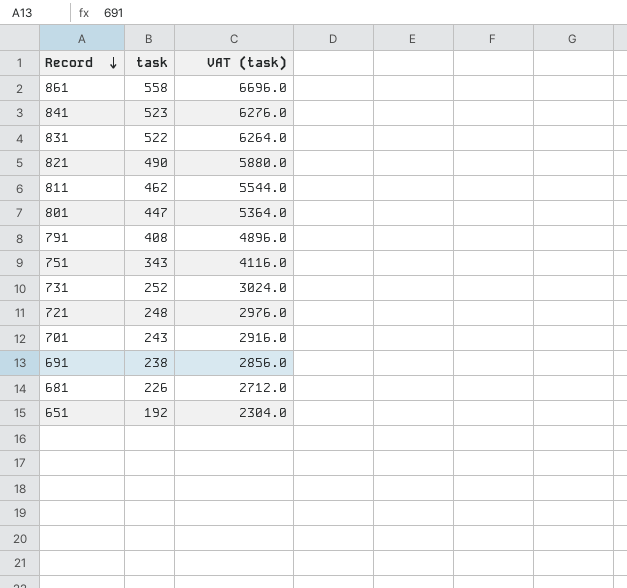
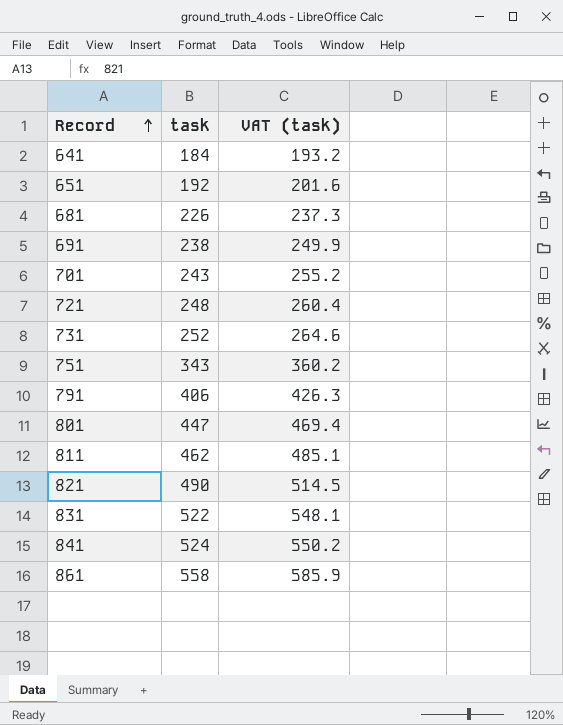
row order: Record descending -> Record ascending
column VAT (task) | formula: [task] * 12 -> [task] * 1.05
row 641: none -> 184 | 193.2
791 | task: 408 -> 406
841 | task: 523 -> 524

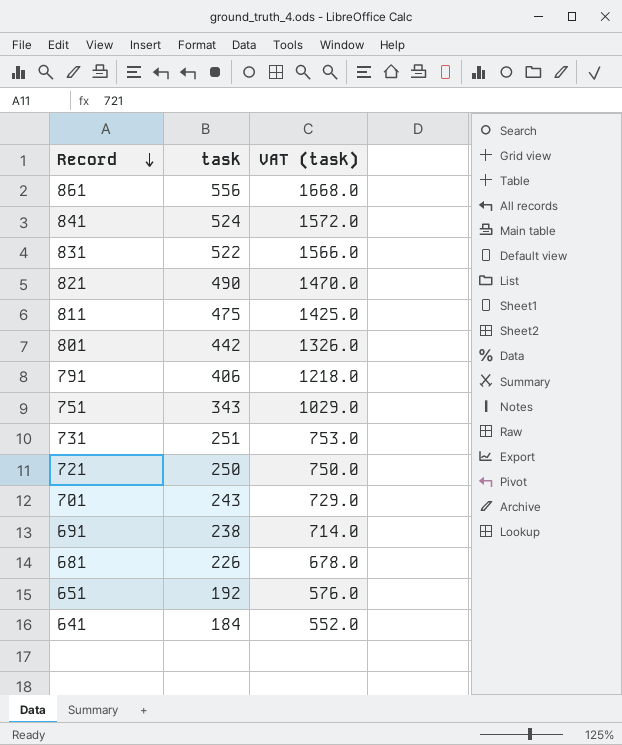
row order: Record ascending -> Record descending
column VAT (task) | formula: [task] * 1.05 -> [task] * 3
861 | task: 558 -> 556
811 | task: 462 -> 475
801 | task: 447 -> 442
731 | task: 252 -> 251
721 | task: 248 -> 250

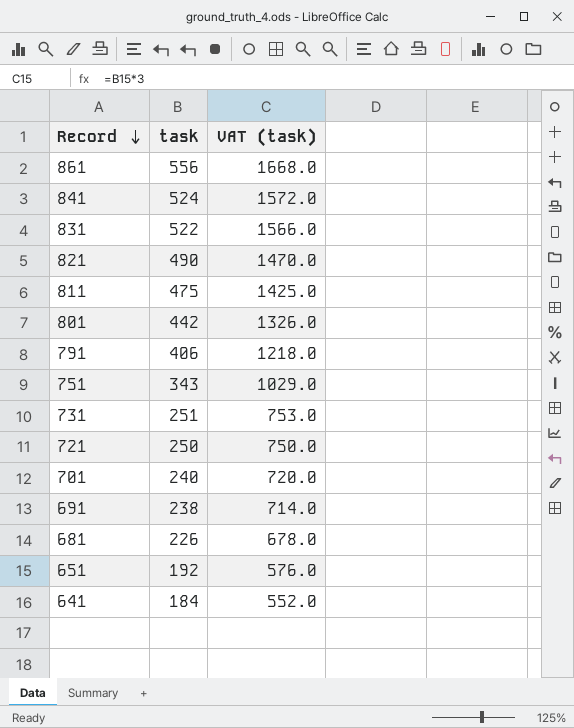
701 | task: 243 -> 240
701 | VAT (task): 729.0 -> 720.0

